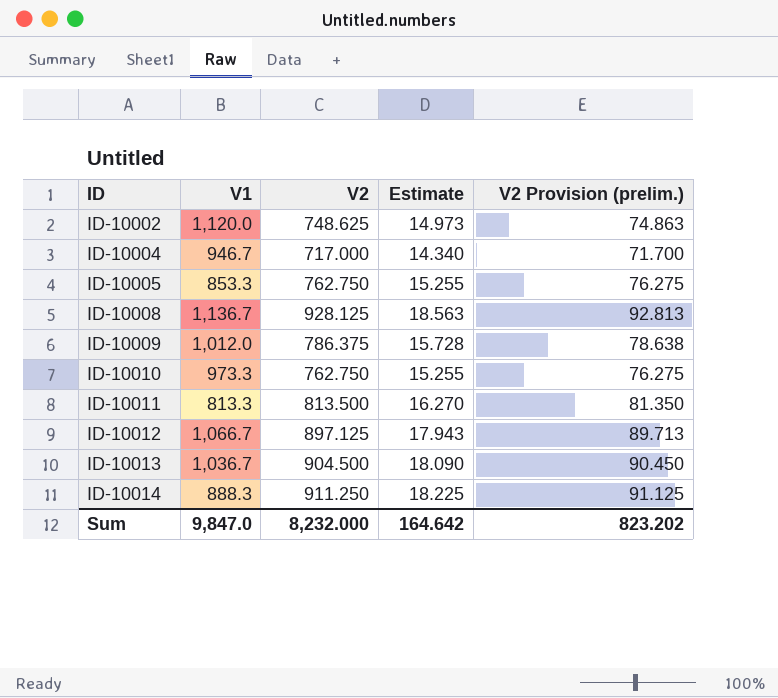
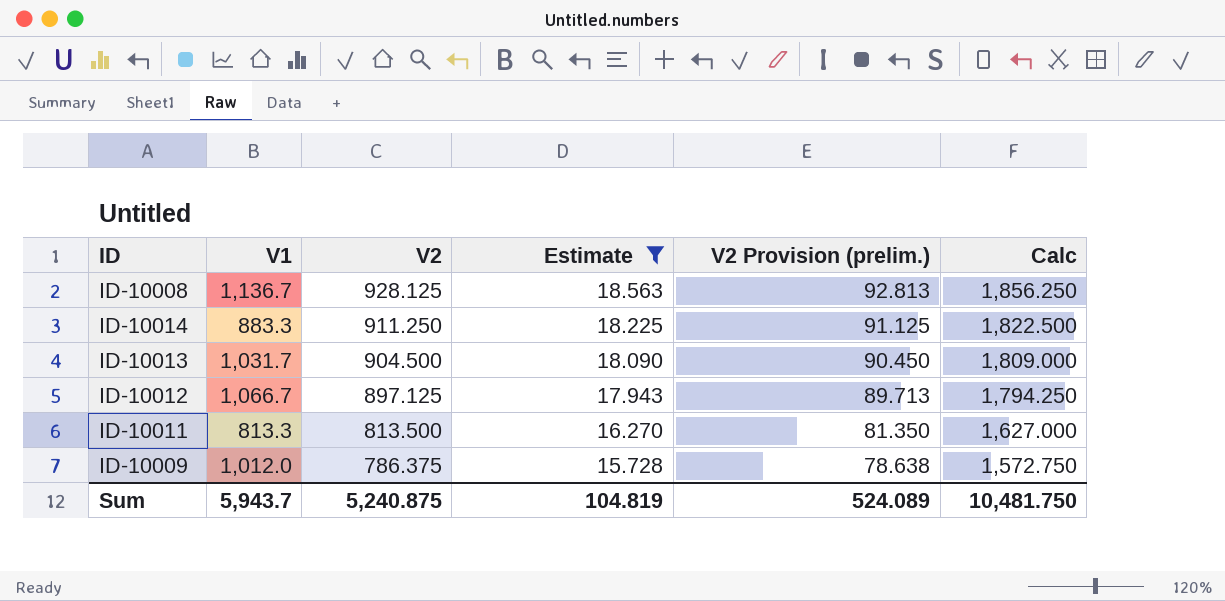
filter: none -> Estimate >= 15.728
row order: ID ascending -> V2 descending
column Calc | formula: none -> [V2] * 2
ID-10014 | V1: 888.3 -> 883.3
ID-10013 | V1: 1,036.7 -> 1,031.7
Sum | V1: 9,847.0 -> 5,943.7
Sum | V2: 8,232.000 -> 5,240.875
Sum | Estimate: 164.642 -> 104.819
Sum | V2 Provision (prelim.): 823.202 -> 524.089

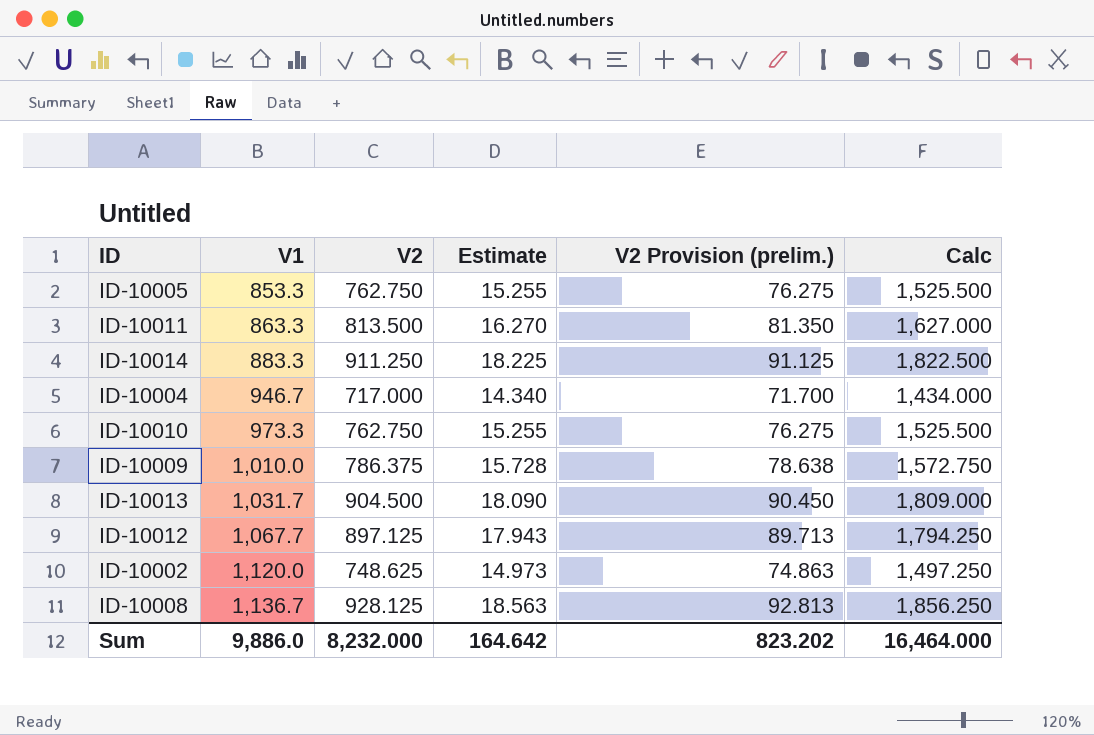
filter: Estimate >= 15.728 -> none
row order: V2 descending -> V1 ascending
ID-10011 | V1: 813.3 -> 863.3
ID-10009 | V1: 1,012.0 -> 1,010.0
ID-10012 | V1: 1,066.7 -> 1,067.7
Sum | V1: 5,943.7 -> 9,886.0
Sum | V2: 5,240.875 -> 8,232.000
Sum | Estimate: 104.819 -> 164.642
Sum | V2 Provision (prelim.): 524.089 -> 823.202
Sum | Calc: 10,481.750 -> 16,464.000

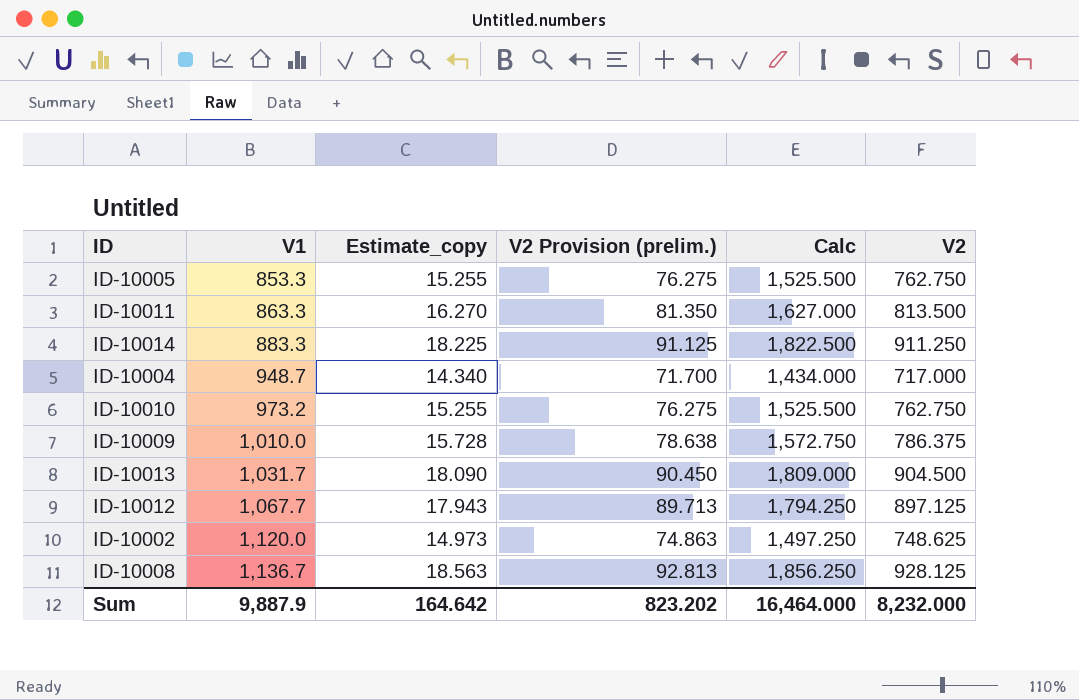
column name: Estimate -> Estimate_copy
column V2 | position: 3 -> 6
ID-10004 | V1: 946.7 -> 948.7
ID-10010 | V1: 973.3 -> 973.2
Sum | V1: 9,886.0 -> 9,887.9

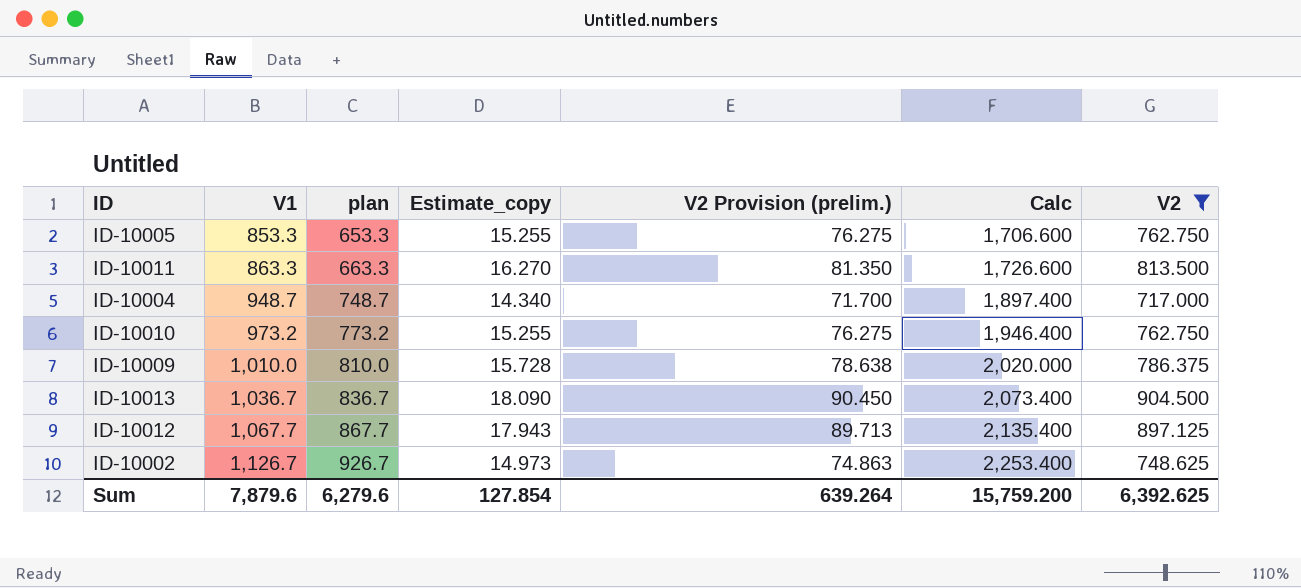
filter: none -> V2 <= 904.500
column plan | formula: none -> [V1] - 200
column Calc | formula: [V2] * 2 -> [V1] * 2
ID-10013 | V1: 1,031.7 -> 1,036.7
ID-10002 | V1: 1,120.0 -> 1,126.7
Sum | V1: 9,887.9 -> 7,879.6
Sum | Estimate_copy: 164.642 -> 127.854
Sum | V2 Provision (prelim.): 823.202 -> 639.264
Sum | Calc: 16,464.000 -> 15,759.200
Sum | V2: 8,232.000 -> 6,392.625

